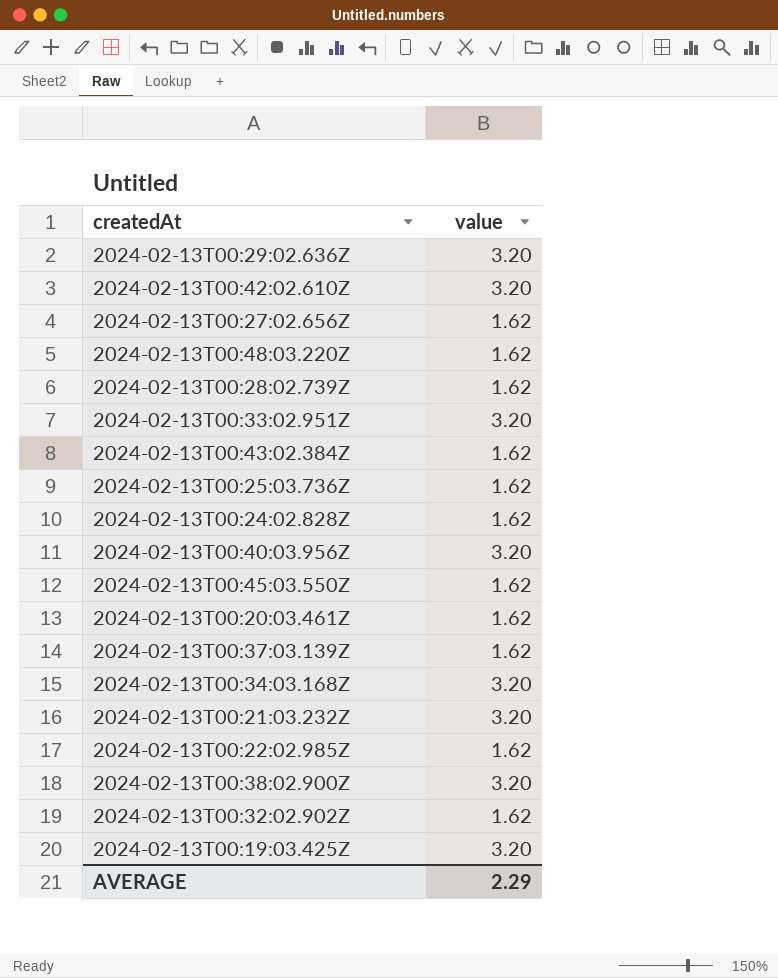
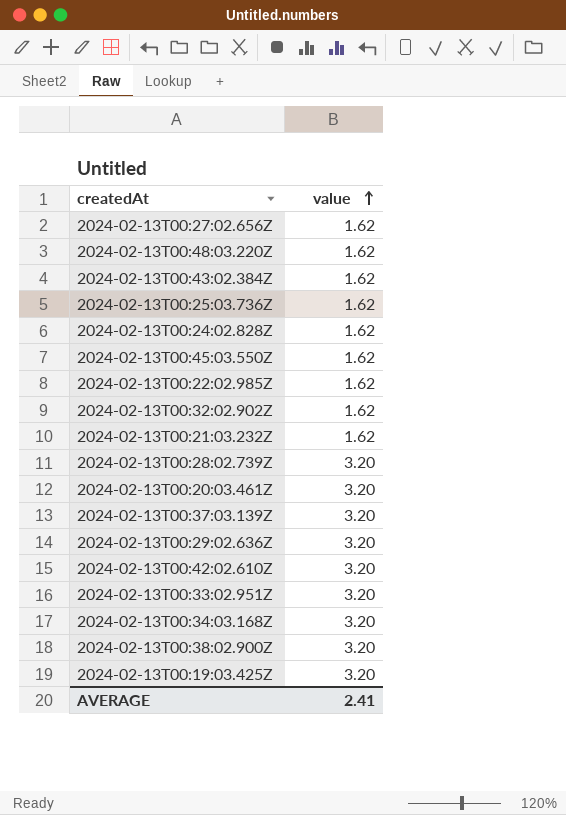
row order: none -> value ascending
row 2024-02-13T00:40:03.956Z: 3.20 -> none
2024-02-13T00:21:03.232Z | value: 3.20 -> 1.62
2024-02-13T00:28:02.739Z | value: 1.62 -> 3.20
2024-02-13T00:20:03.461Z | value: 1.62 -> 3.20
2024-02-13T00:37:03.139Z | value: 1.62 -> 3.20
AVERAGE | value: 2.29 -> 2.41

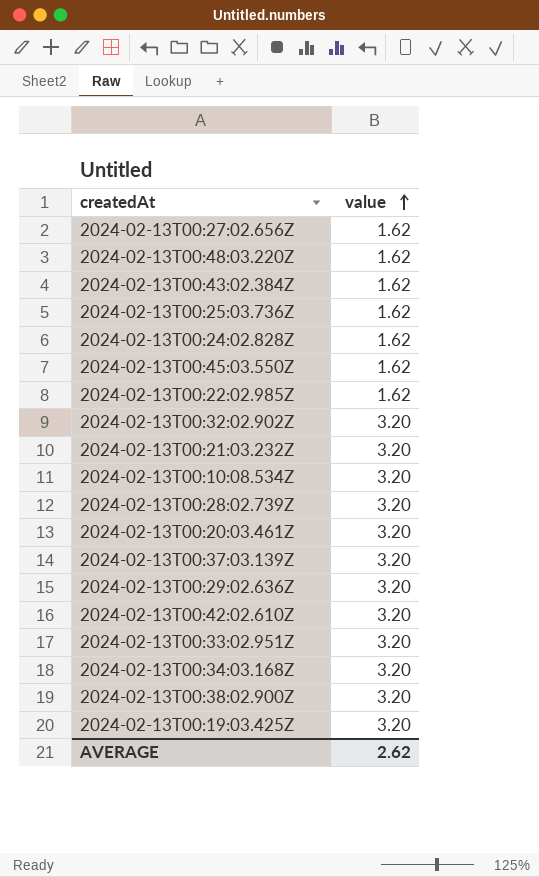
2024-02-13T00:32:02.902Z | value: 1.62 -> 3.20
2024-02-13T00:21:03.232Z | value: 1.62 -> 3.20
row 2024-02-13T00:10:08.534Z: none -> 3.20
AVERAGE | value: 2.41 -> 2.62

